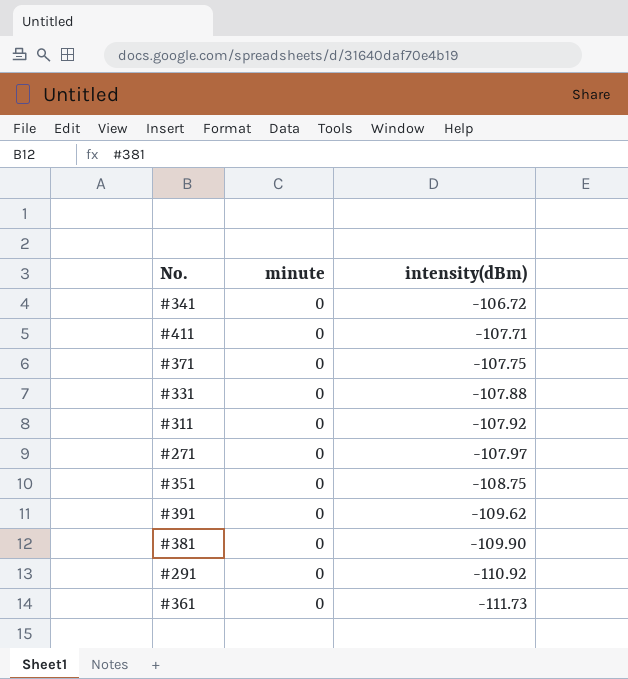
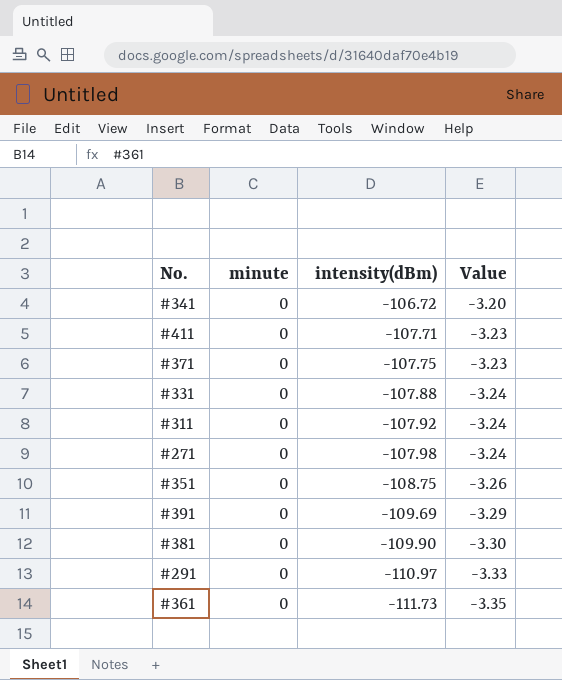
column Value | formula: none -> [intensity(dBm)] * 0.03
#271 | intensity(dBm): -107.97 -> -107.98
#391 | intensity(dBm): -109.62 -> -109.69
#291 | intensity(dBm): -110.92 -> -110.97

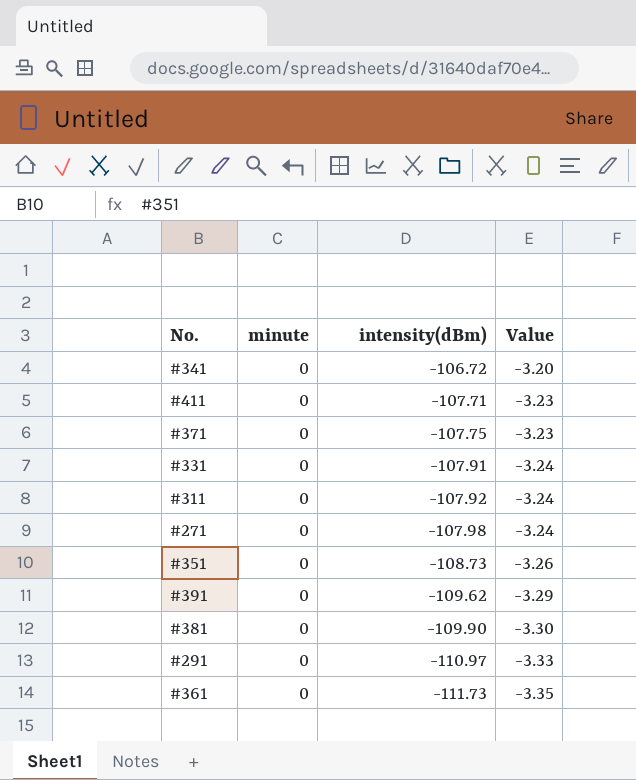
#331 | intensity(dBm): -107.88 -> -107.91
#351 | intensity(dBm): -108.75 -> -108.73
#391 | intensity(dBm): -109.69 -> -109.62

